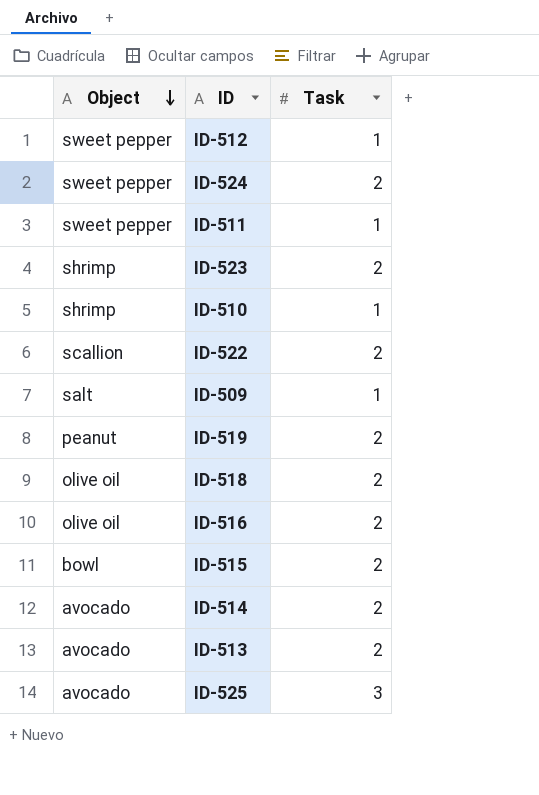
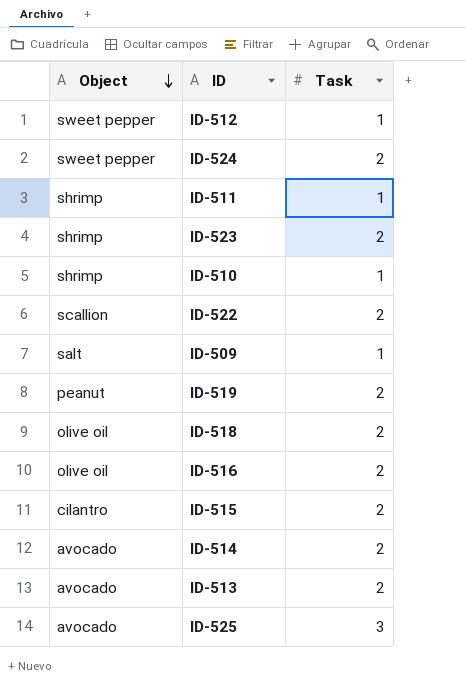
ID-511 | Object: sweet pepper -> shrimp
ID-515 | Object: bowl -> cilantro

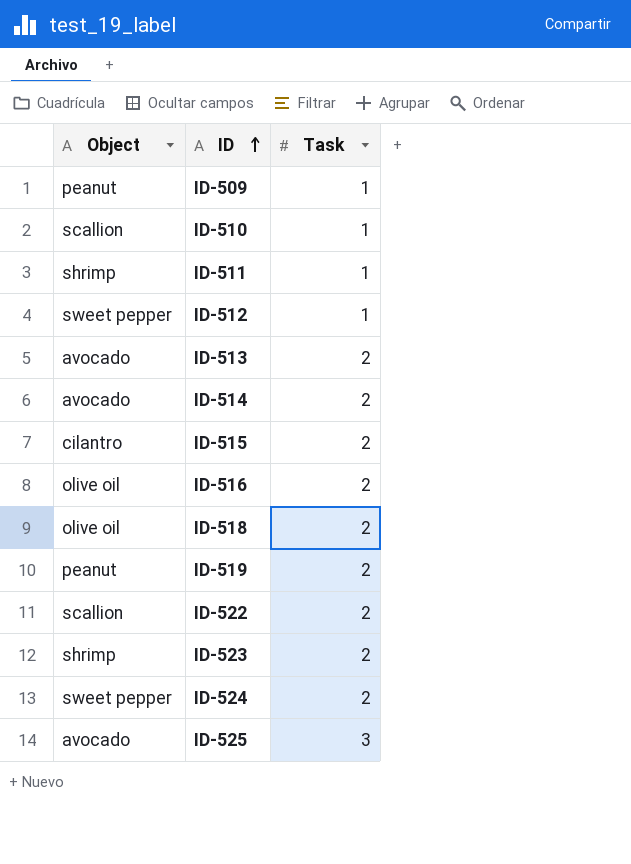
row order: Object descending -> ID ascending
ID-509 | Object: salt -> peanut
ID-510 | Object: shrimp -> scallion

